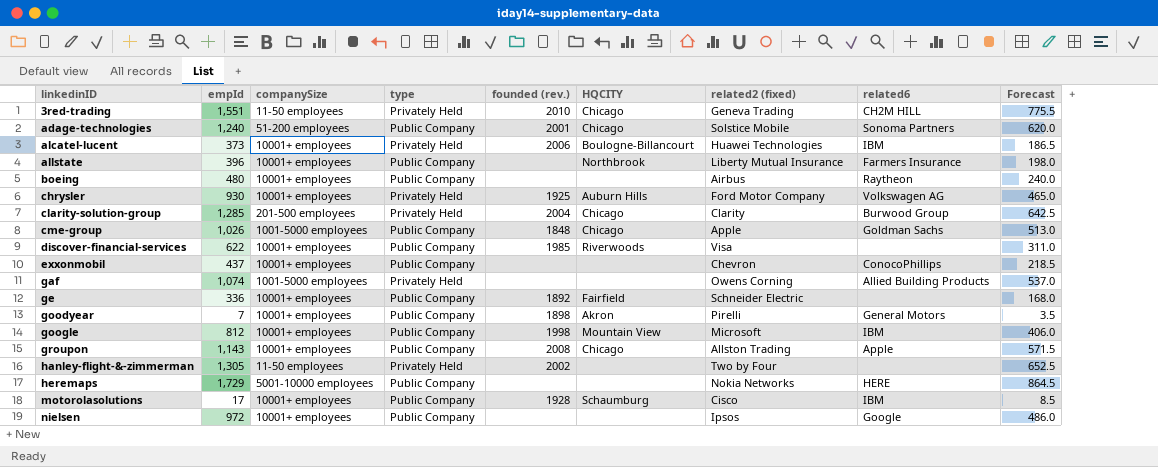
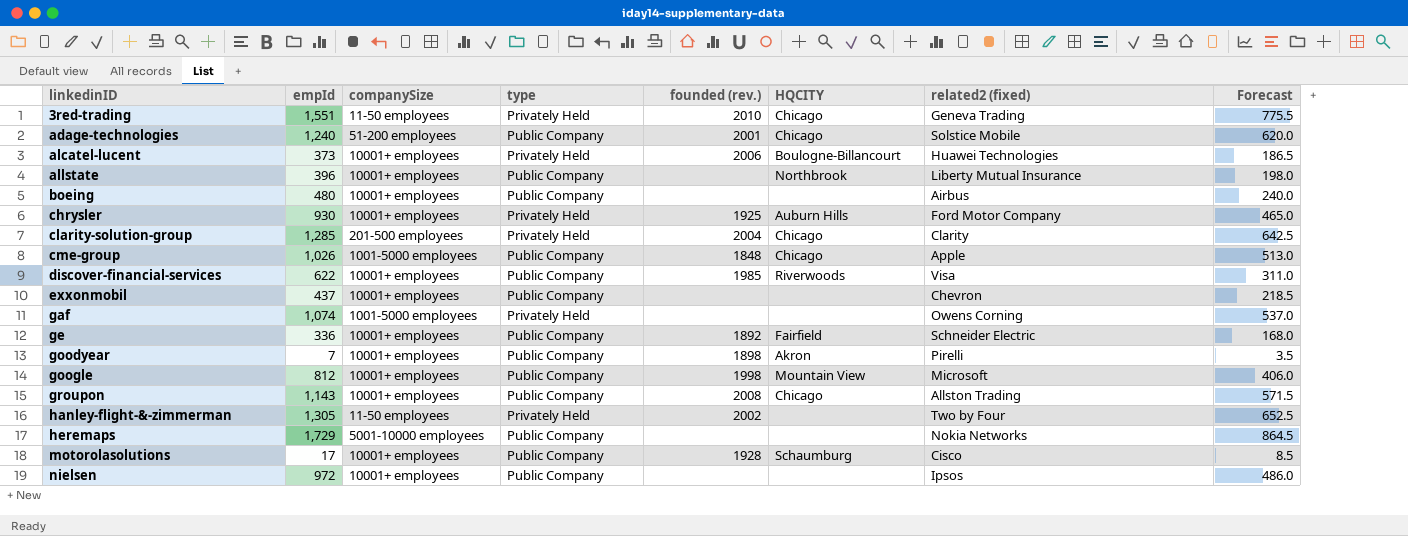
column related6 | position: 8 -> none

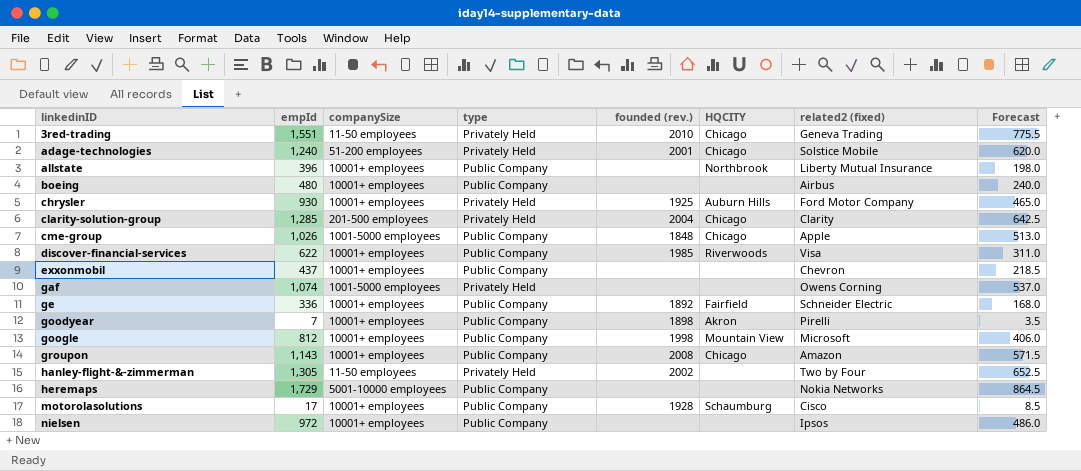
row alcatel-lucent: 373 | 10001+ employees | Privately Held | 2006 | Boulogne-Billancourt | Huawei Technologies | 186.5 -> none
adage-technologies | type: Public Company -> Privately Held
groupon | related2 (fixed): Allston Trading -> Amazon

